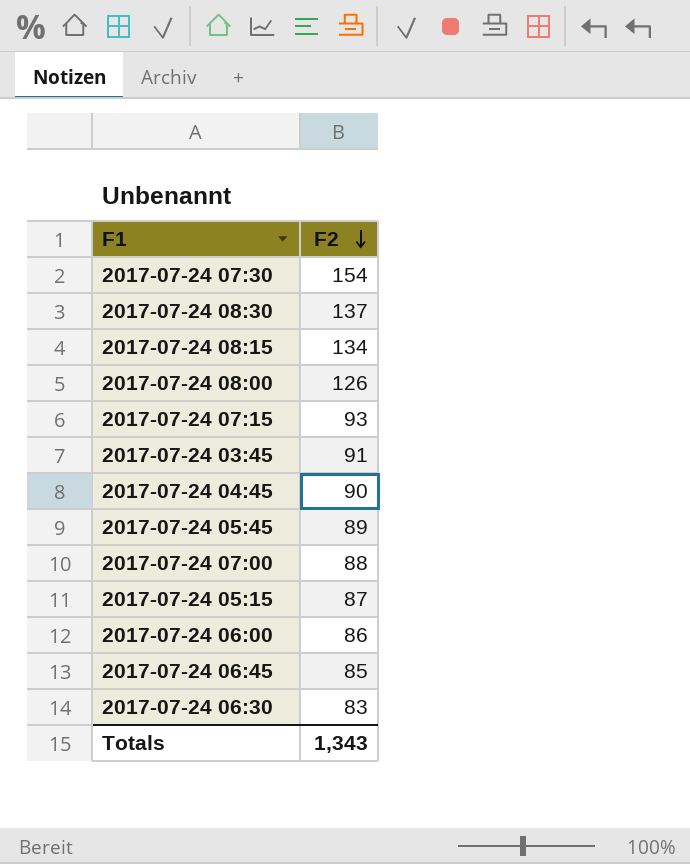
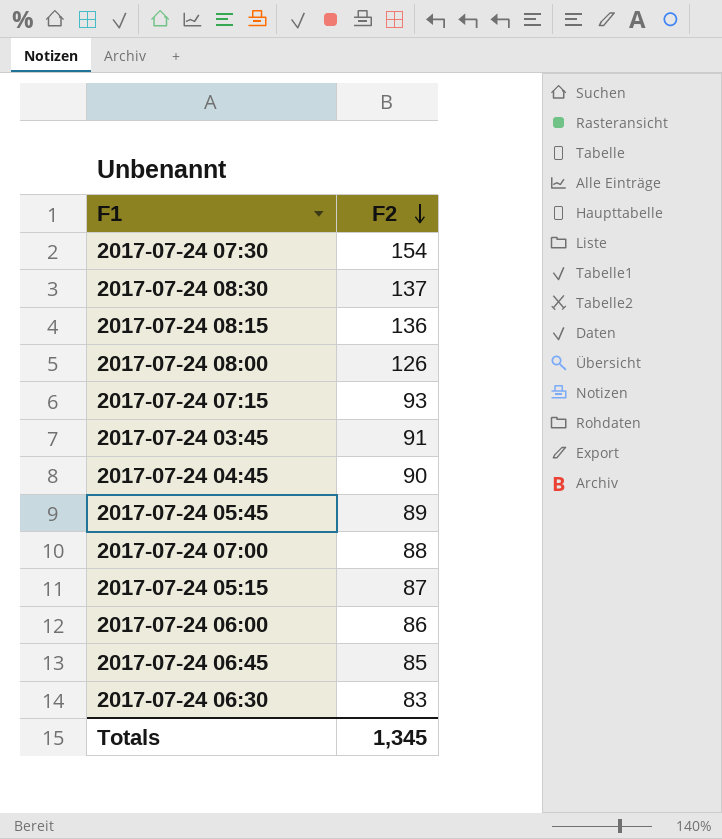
2017-07-24 08:15 | F2: 134 -> 136
Totals | F2: 1,343 -> 1,345

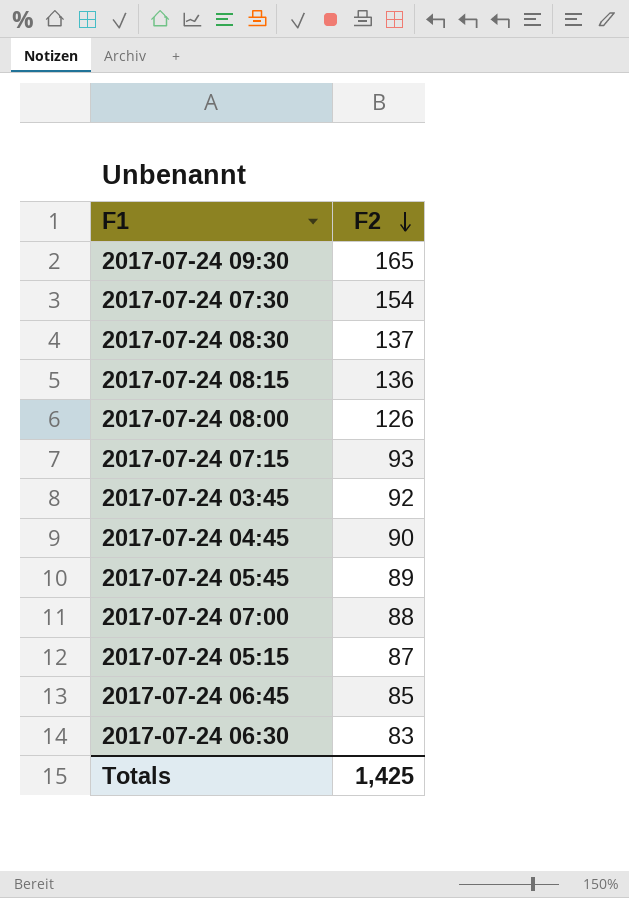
row 2017-07-24 06:00: 86 -> none
row 2017-07-24 09:30: none -> 165
2017-07-24 03:45 | F2: 91 -> 92
Totals | F2: 1,345 -> 1,425

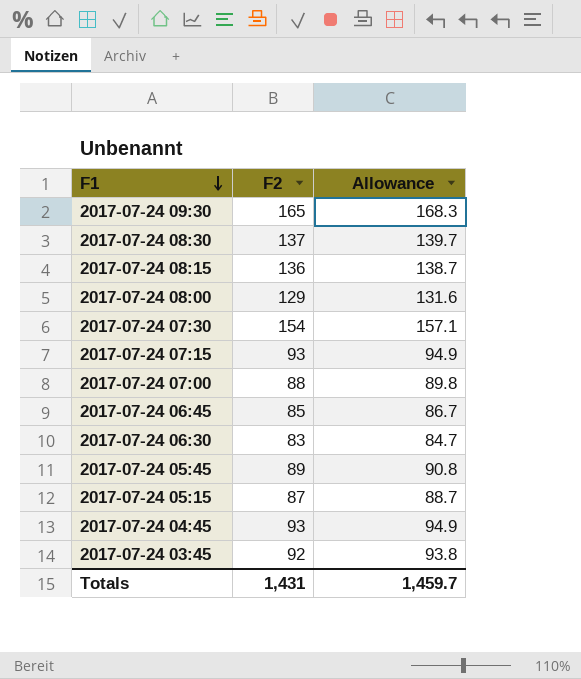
row order: F2 descending -> F1 descending
column Allowance | formula: none -> [F2] * 1.02
2017-07-24 08:00 | F2: 126 -> 129
2017-07-24 04:45 | F2: 90 -> 93
Totals | F2: 1,425 -> 1,431

